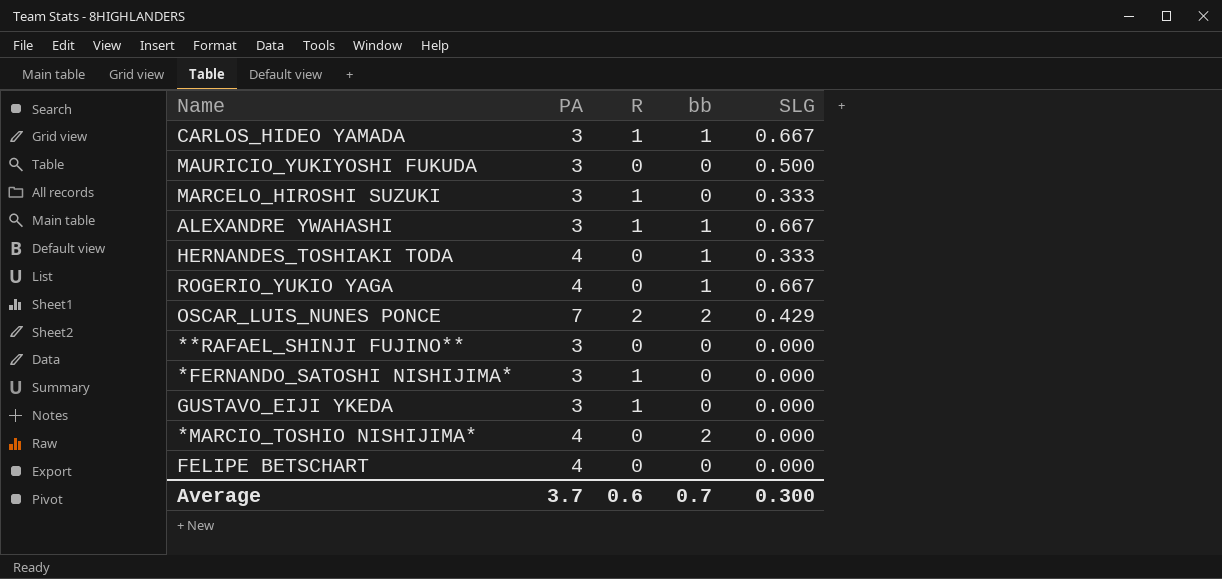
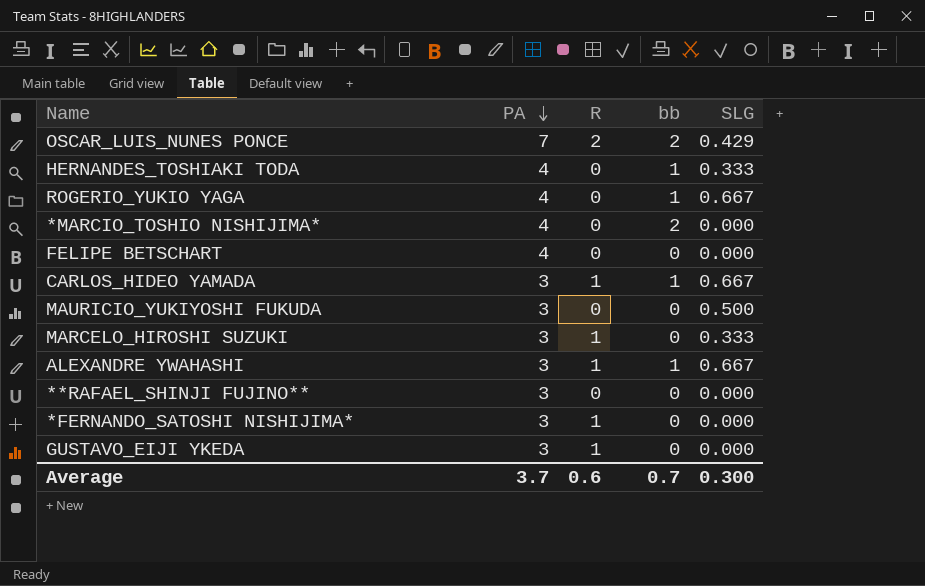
row order: none -> PA descending

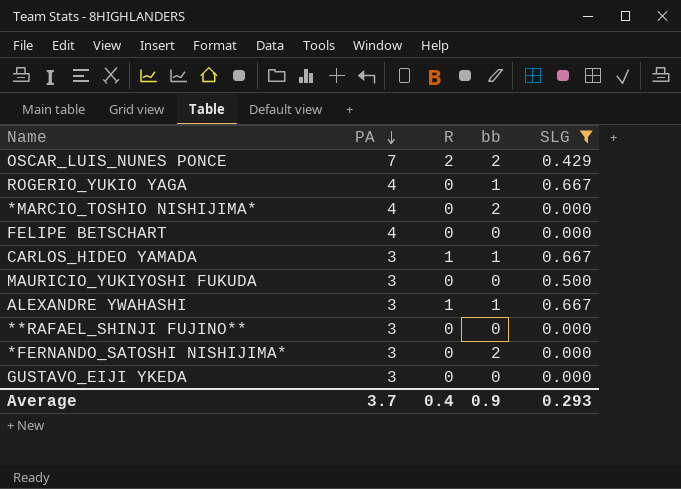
filter: none -> SLG != 0.333
*FERNANDO_SATOSHI NISHIJIMA* | R: 1 -> 0
*FERNANDO_SATOSHI NISHIJIMA* | bb: 0 -> 2
GUSTAVO_EIJI YKEDA | R: 1 -> 0
Average | R: 0.6 -> 0.4
Average | bb: 0.7 -> 0.9
Average | SLG: 0.300 -> 0.293

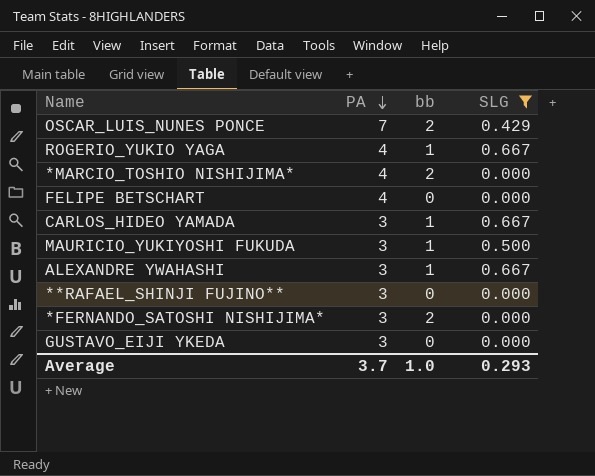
column R | position: 3 -> none
MAURICIO_YUKIYOSHI FUKUDA | bb: 0 -> 1
Average | bb: 0.9 -> 1.0

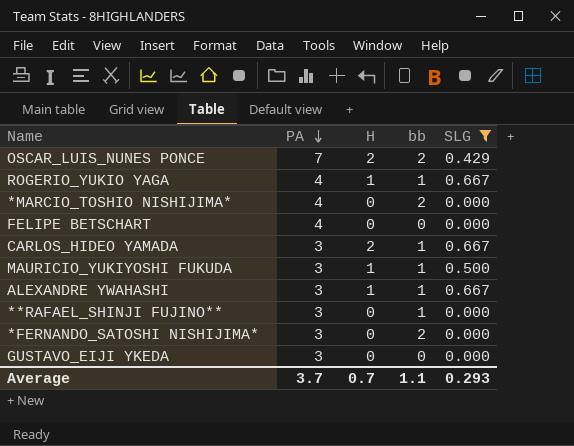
column H | position: none -> 3
**RAFAEL_SHINJI FUJINO** | bb: 0 -> 1
Average | bb: 1.0 -> 1.1

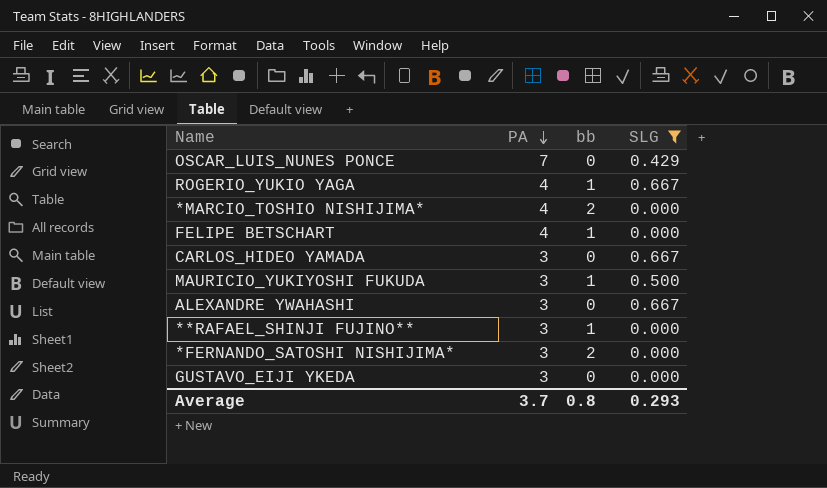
column H | position: 3 -> none
OSCAR_LUIS_NUNES PONCE | bb: 2 -> 0
FELIPE BETSCHART | bb: 0 -> 1
CARLOS_HIDEO YAMADA | bb: 1 -> 0
ALEXANDRE YWAHASHI | bb: 1 -> 0
Average | bb: 1.1 -> 0.8

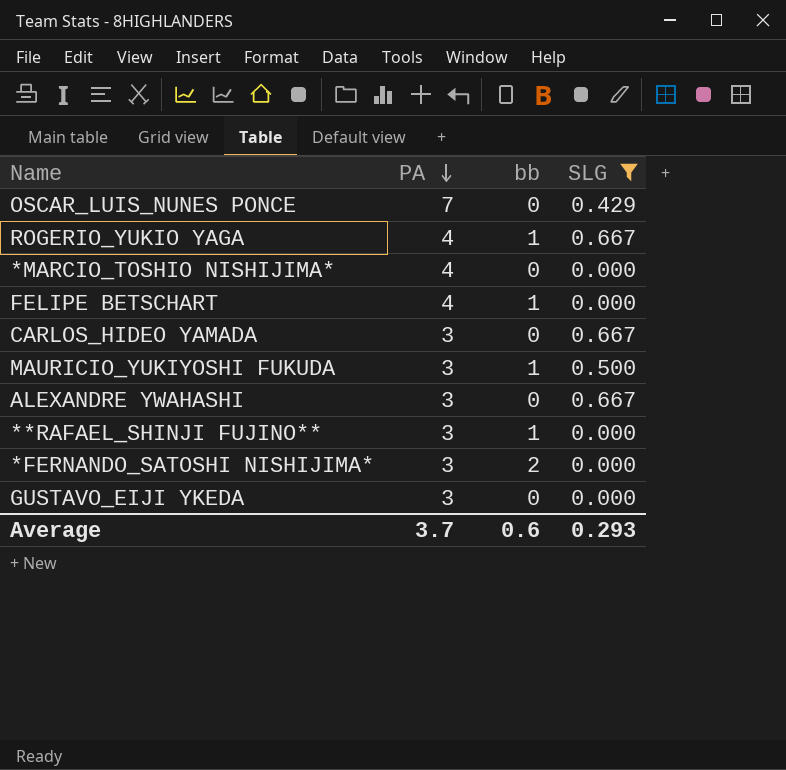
*MARCIO_TOSHIO NISHIJIMA* | bb: 2 -> 0
Average | bb: 0.8 -> 0.6

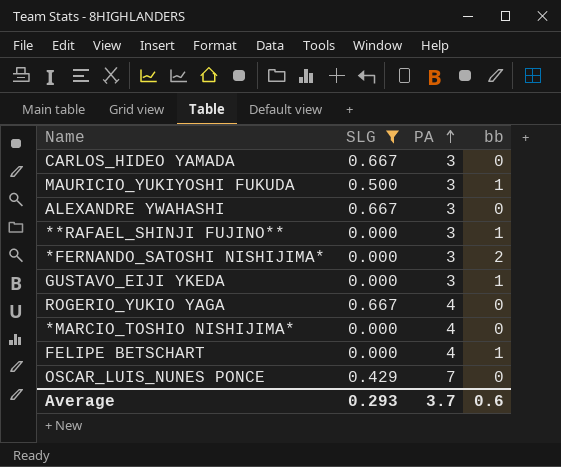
row order: PA descending -> PA ascending
column SLG | position: 4 -> 2
GUSTAVO_EIJI YKEDA | bb: 0 -> 1
ROGERIO_YUKIO YAGA | bb: 1 -> 0

